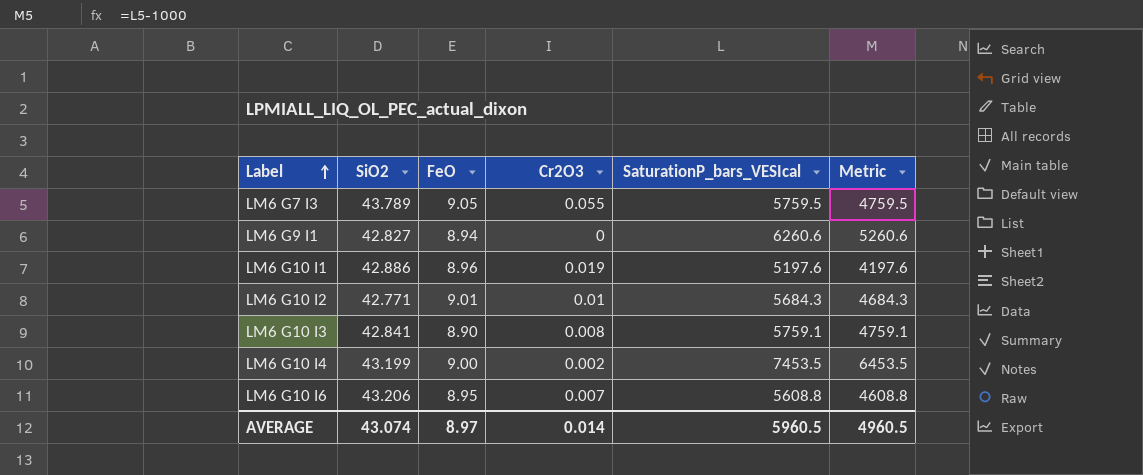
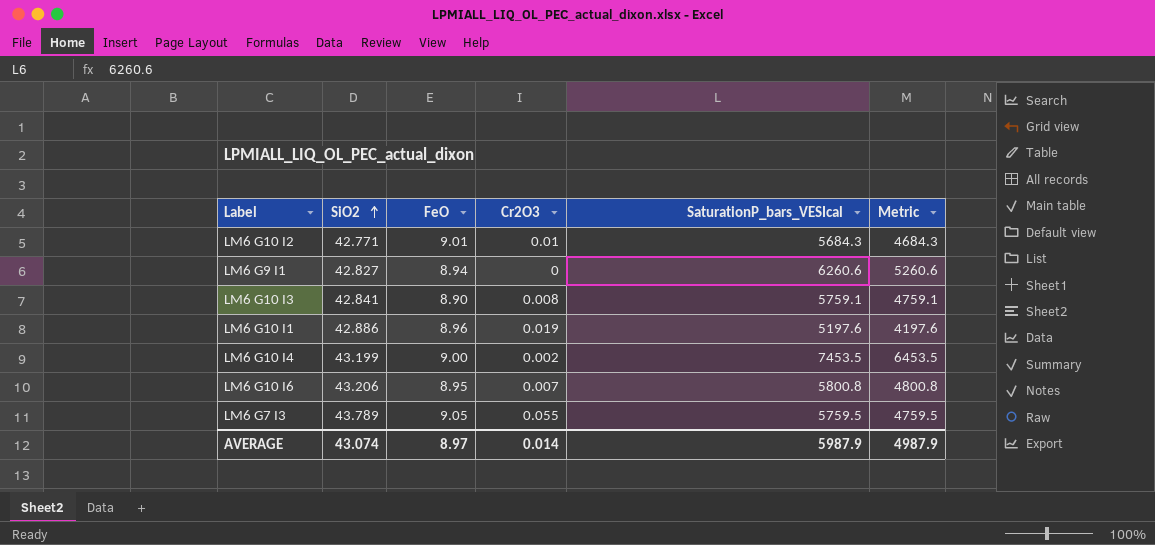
row order: Label ascending -> SiO2 ascending
LM6 G10 I6 | SaturationP_bars_VESIcal: 5608.8 -> 5800.8
LM6 G10 I6 | Metric: 4608.8 -> 4800.8
AVERAGE | SaturationP_bars_VESIcal: 5960.5 -> 5987.9
AVERAGE | Metric: 4960.5 -> 4987.9

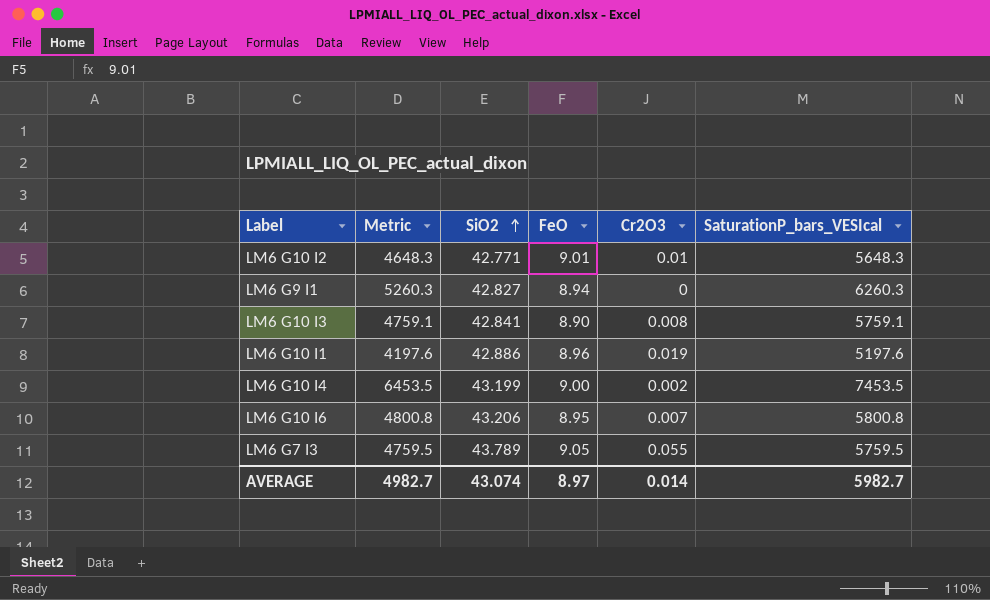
column Metric | position: 6 -> 2
LM6 G10 I2 | Metric: 4684.3 -> 4648.3
LM6 G10 I2 | SaturationP_bars_VESIcal: 5684.3 -> 5648.3
LM6 G9 I1 | Metric: 5260.6 -> 5260.3
LM6 G9 I1 | SaturationP_bars_VESIcal: 6260.6 -> 6260.3
AVERAGE | Metric: 4987.9 -> 4982.7
AVERAGE | SaturationP_bars_VESIcal: 5987.9 -> 5982.7

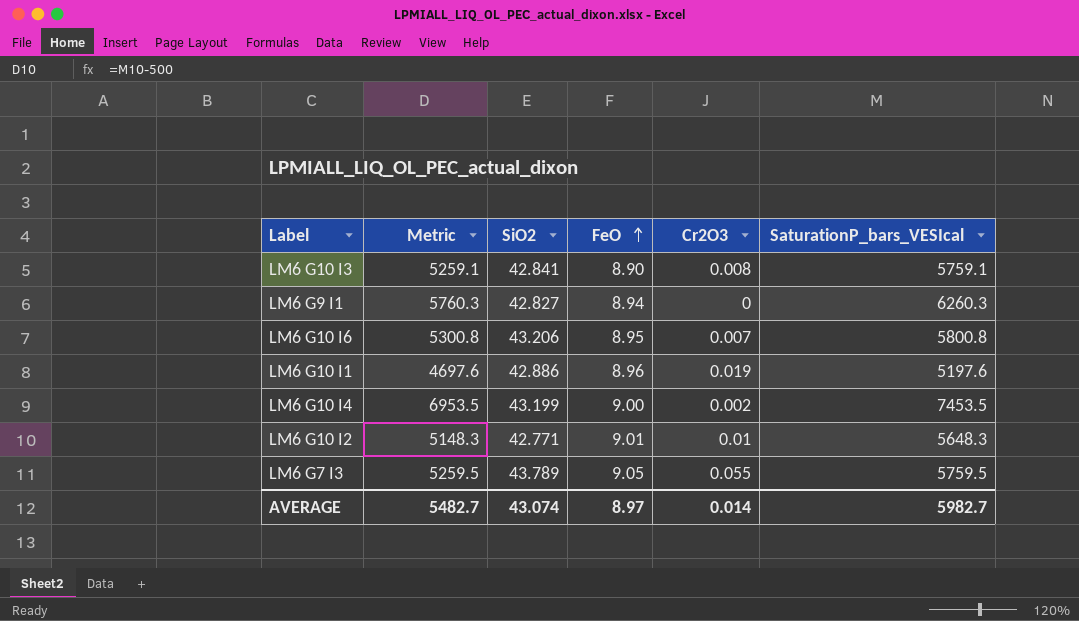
row order: SiO2 ascending -> FeO ascending
column Metric | formula: [SaturationP_bars_VESIcal] - 1000 -> [SaturationP_bars_VESIcal] - 500
AVERAGE | Metric: 4982.7 -> 5482.7

